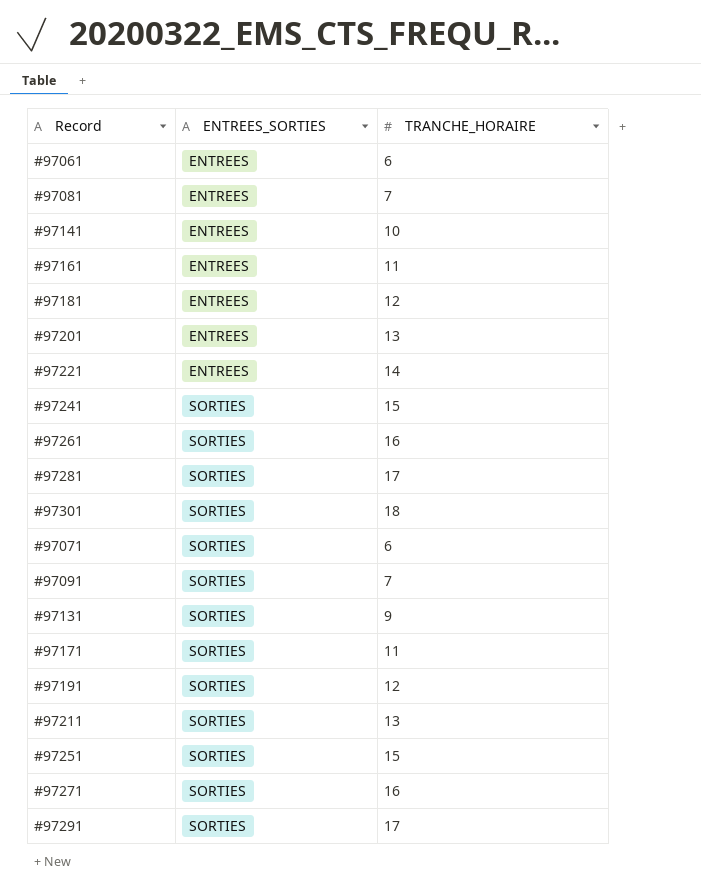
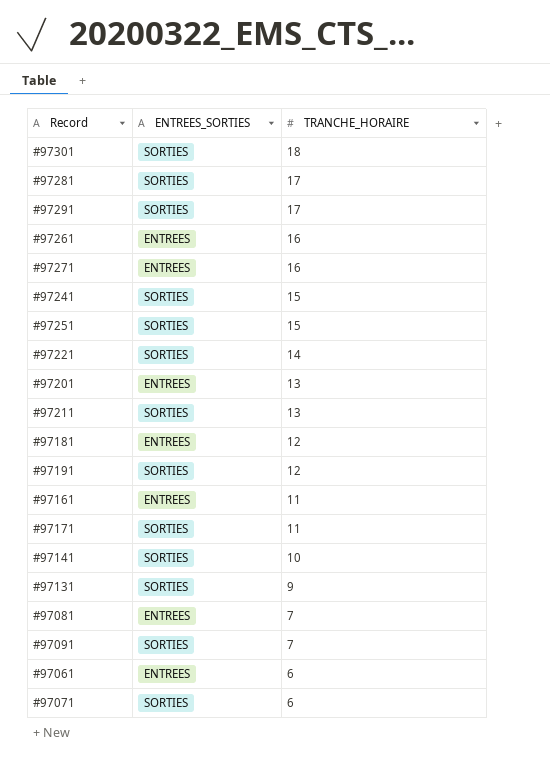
row order: ENTREES_SORTIES ascending -> TRANCHE_HORAIRE descending
#97261 | ENTREES_SORTIES: SORTIES -> ENTREES
#97271 | ENTREES_SORTIES: SORTIES -> ENTREES
#97221 | ENTREES_SORTIES: ENTREES -> SORTIES
#97141 | ENTREES_SORTIES: ENTREES -> SORTIES

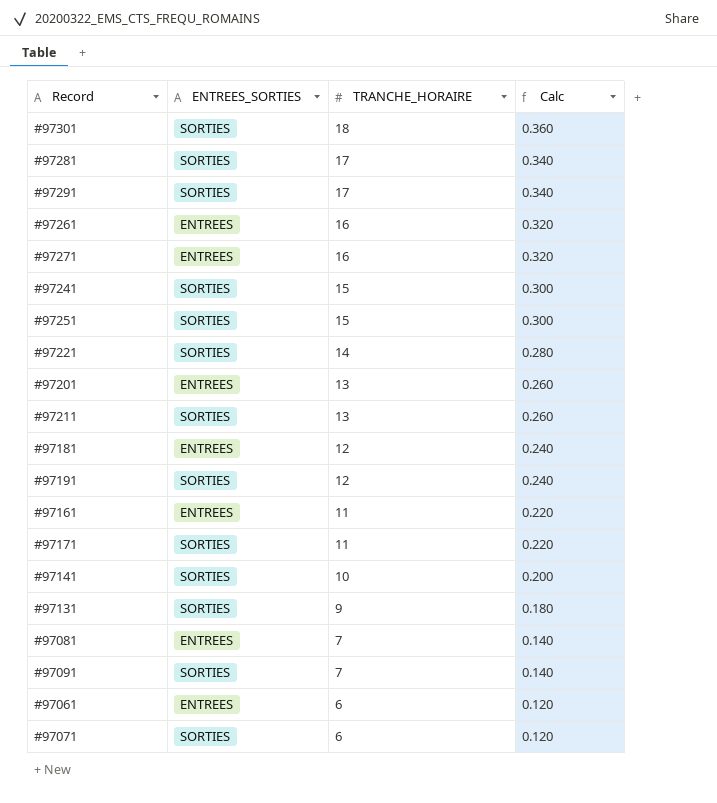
column Calc | formula: none -> [TRANCHE_HORAIRE] * 0.02

